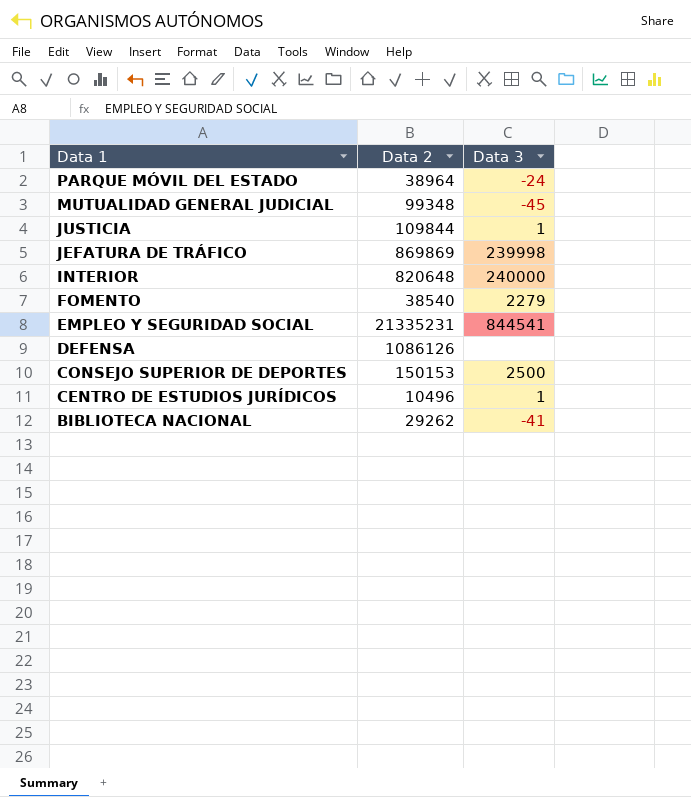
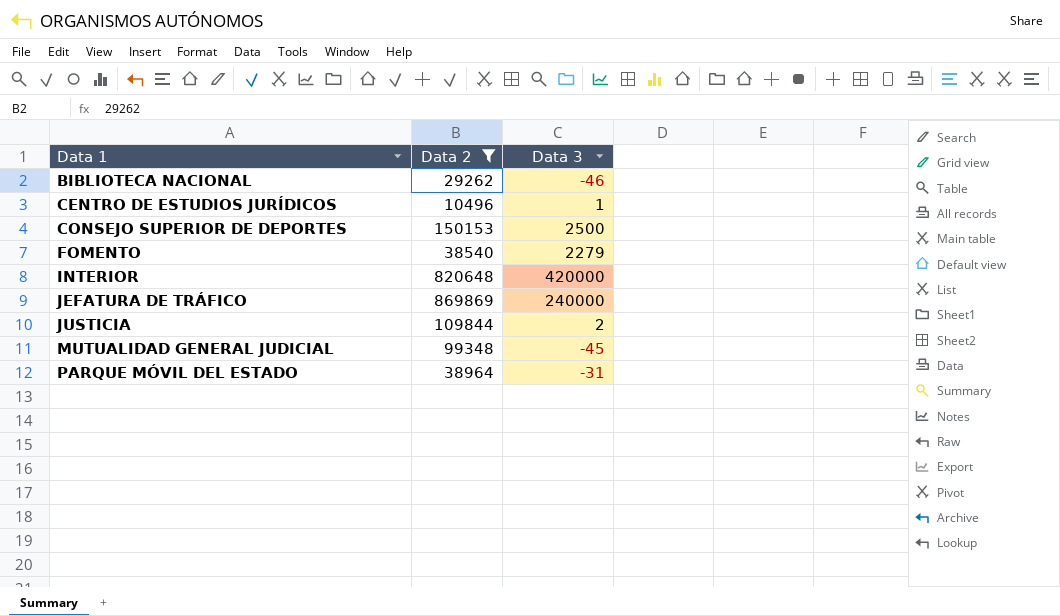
filter: none -> Data 2 <= 869869
row order: Data 1 descending -> Data 1 ascending
BIBLIOTECA NACIONAL | Data 3: -41 -> -46
INTERIOR | Data 3: 240000 -> 420000
JEFATURA DE TRÁFICO | Data 3: 239998 -> 240000
JUSTICIA | Data 3: 1 -> 2
PARQUE MÓVIL DEL ESTADO | Data 3: -24 -> -31

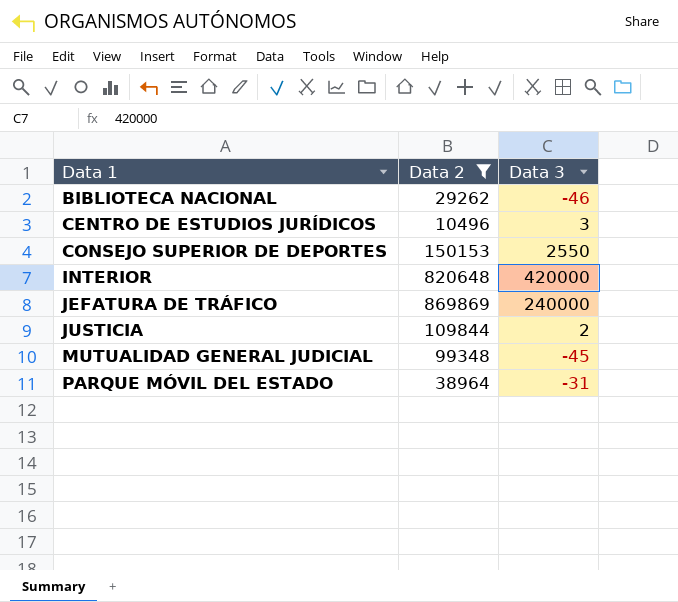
row FOMENTO: 38540 | 2279 -> none
CENTRO DE ESTUDIOS JURÍDICOS | Data 3: 1 -> 3
CONSEJO SUPERIOR DE DEPORTES | Data 3: 2500 -> 2550

